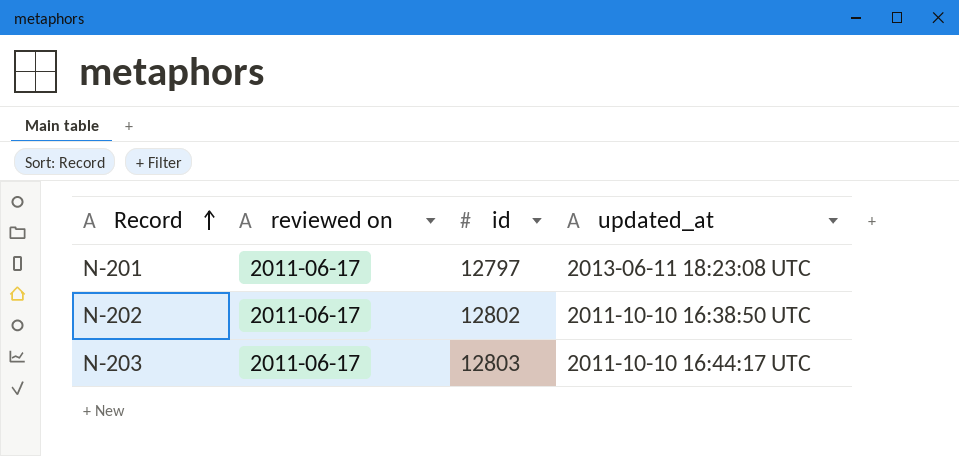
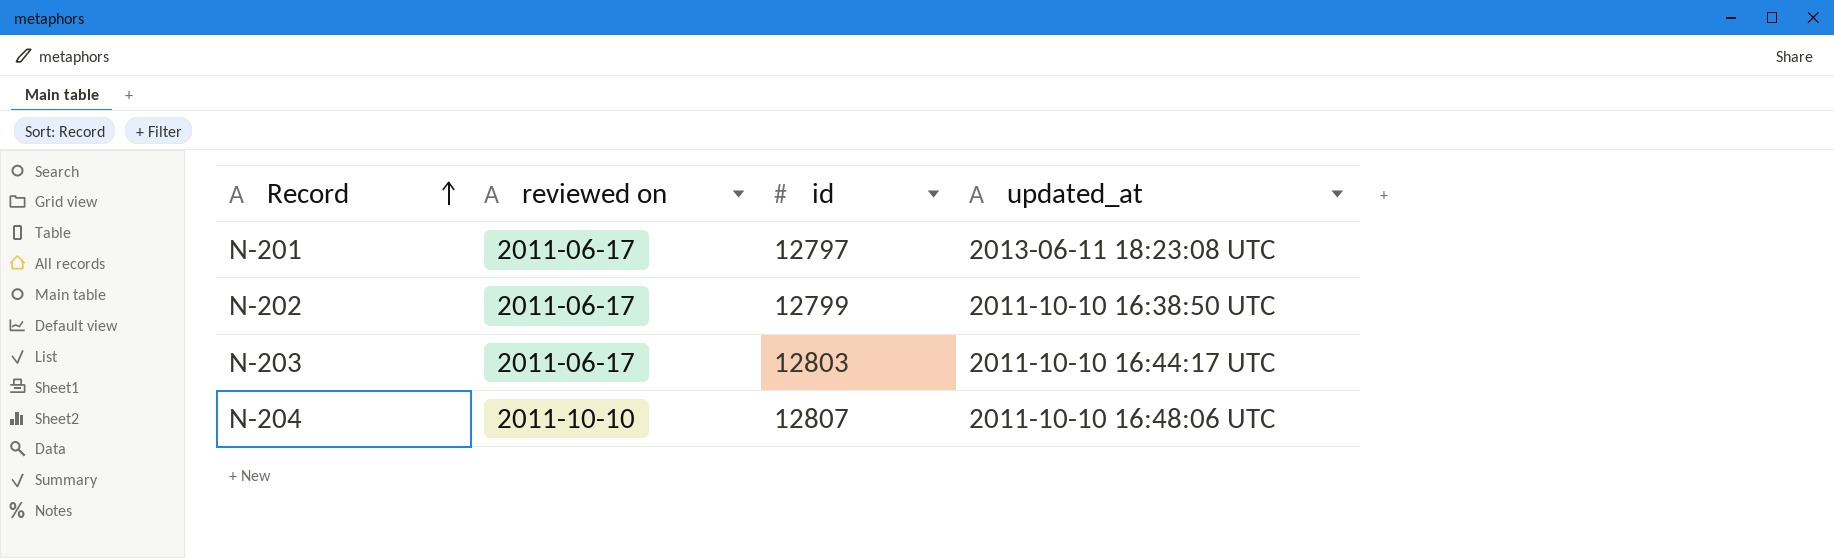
N-202 | id: 12802 -> 12799
row N-204: none -> 2011-10-10 | 12807 | 2011-10-10 16:48:06 UTC

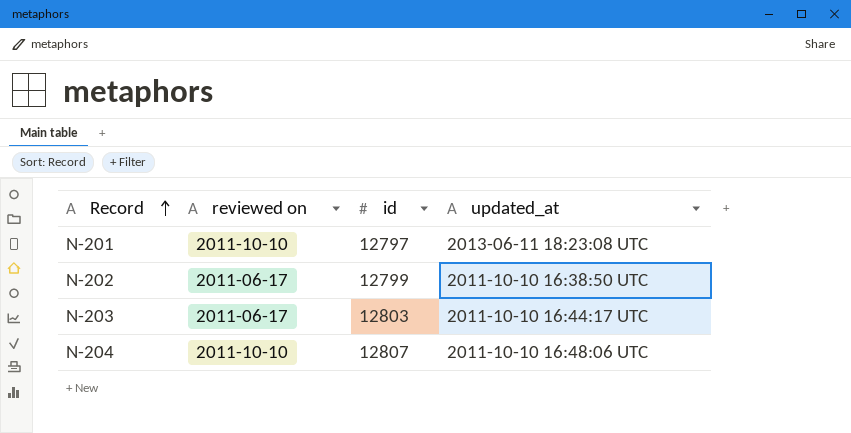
N-201 | reviewed on: 2011-06-17 -> 2011-10-10

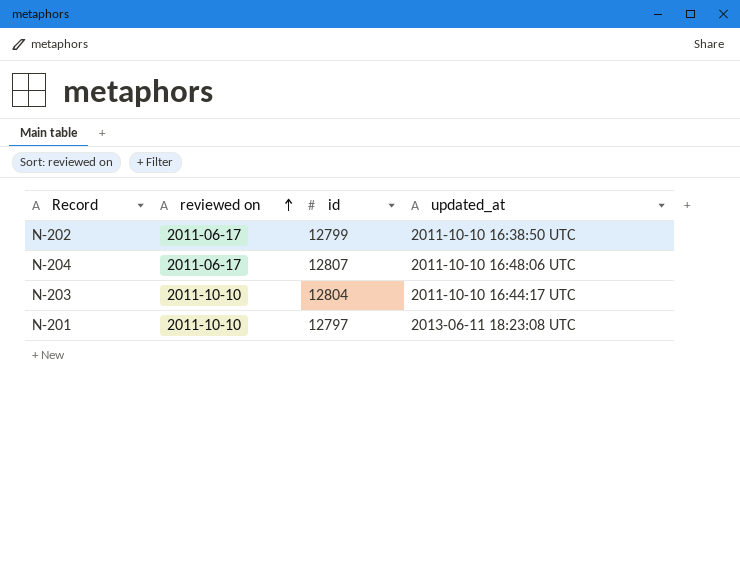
row order: Record ascending -> reviewed on ascending
N-204 | reviewed on: 2011-10-10 -> 2011-06-17
N-203 | reviewed on: 2011-06-17 -> 2011-10-10
N-203 | id: 12803 -> 12804

